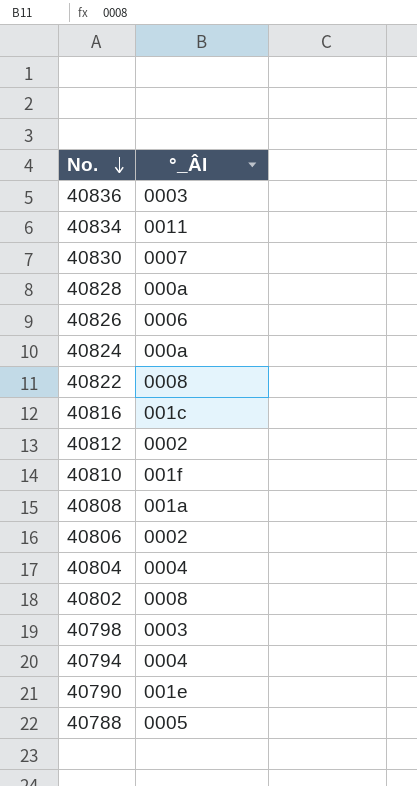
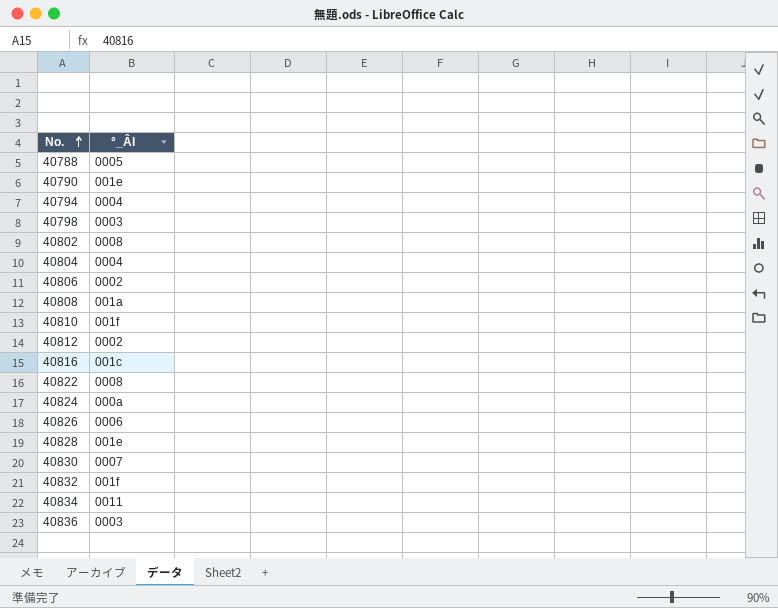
row order: No. descending -> No. ascending
40828 | °_ÂI: 000a -> 001e
row 40832: none -> 001f

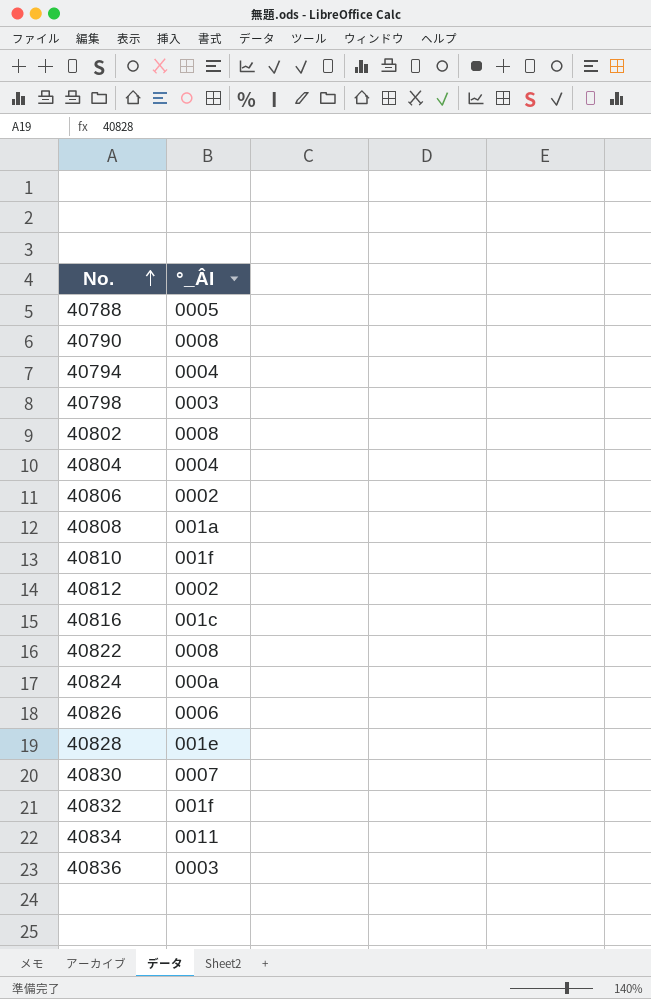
40790 | °_ÂI: 001e -> 0008

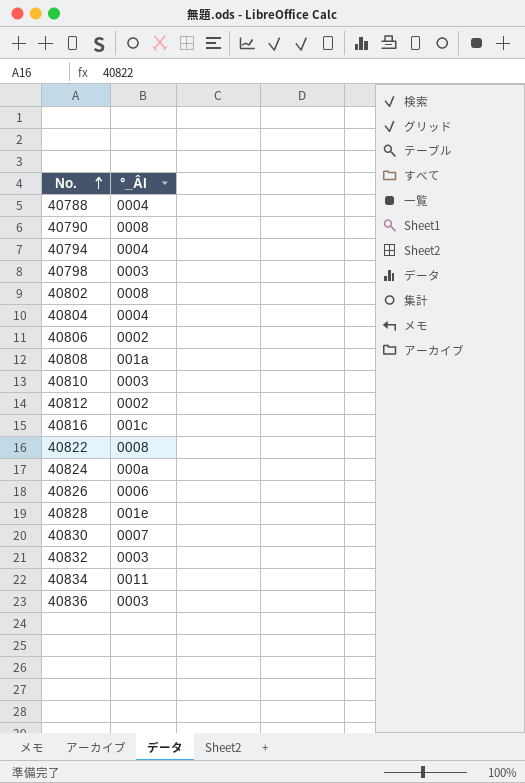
40788 | °_ÂI: 0005 -> 0004
40810 | °_ÂI: 001f -> 0003
40832 | °_ÂI: 001f -> 0003

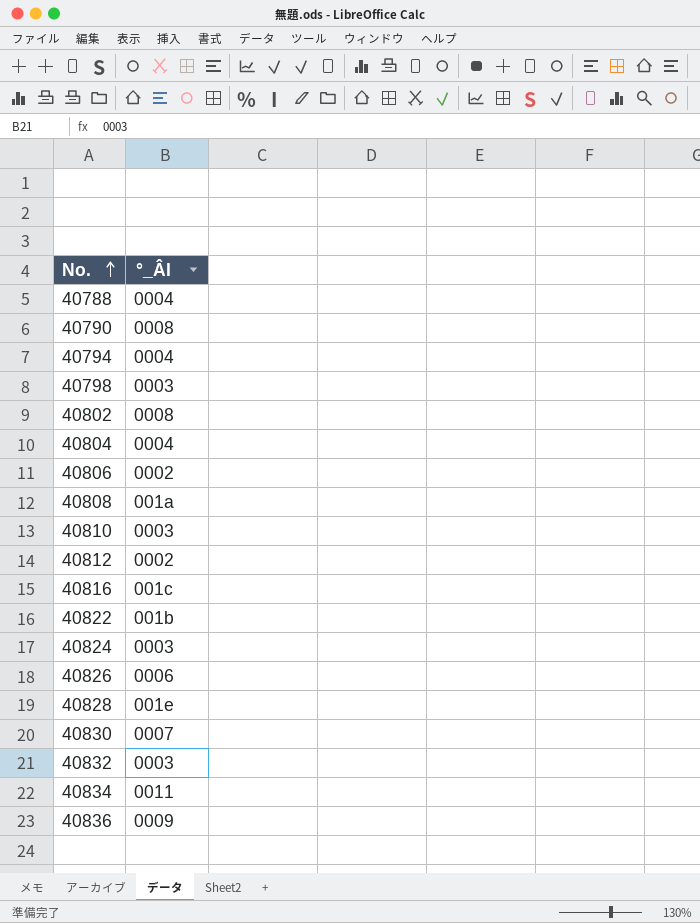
40822 | °_ÂI: 0008 -> 001b
40824 | °_ÂI: 000a -> 0003
40836 | °_ÂI: 0003 -> 0009

